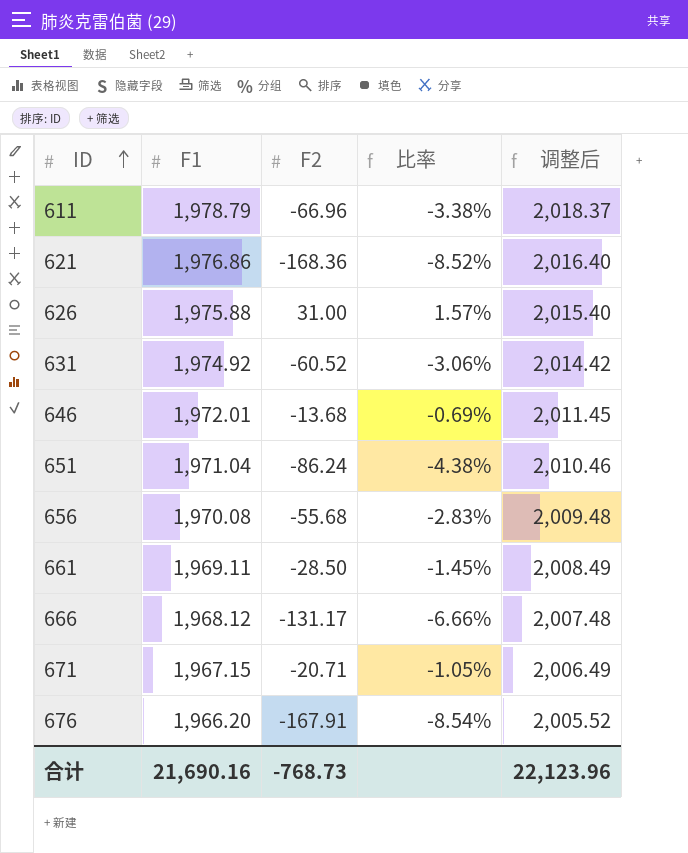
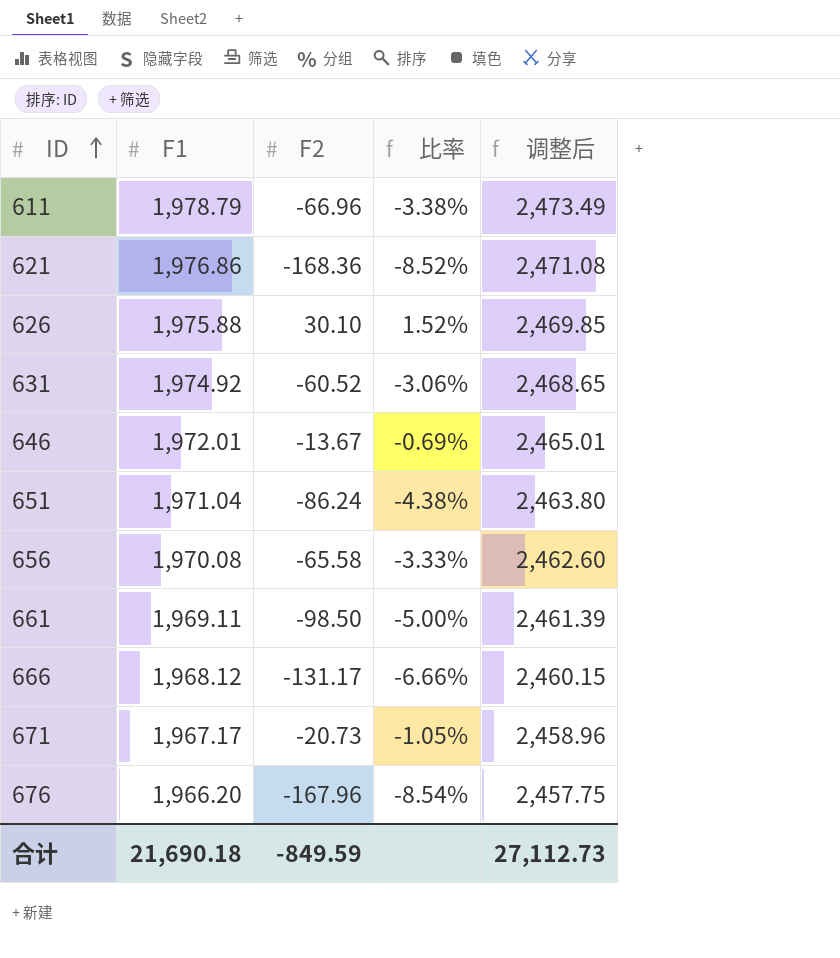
column 调整后 | formula: [F1] * 1.02 -> [F1] * 1.25
626 | F2: 31.00 -> 30.10
626 | 比率: 1.57% -> 1.52%
646 | F2: -13.68 -> -13.67
656 | F2: -55.68 -> -65.58
656 | 比率: -2.83% -> -3.33%
661 | F2: -28.50 -> -98.50
661 | 比率: -1.45% -> -5.00%
671 | F1: 1,967.15 -> 1,967.17
671 | F2: -20.71 -> -20.73
676 | F2: -167.91 -> -167.96
合计 | F1: 21,690.16 -> 21,690.18
合计 | F2: -768.73 -> -849.59
合计 | 调整后: 22,123.96 -> 27,112.73

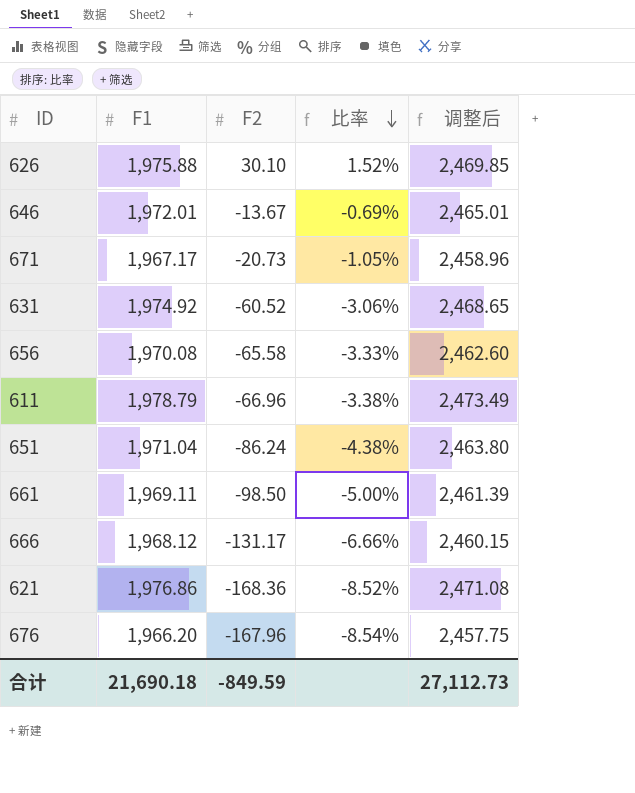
row order: ID ascending -> 比率 descending

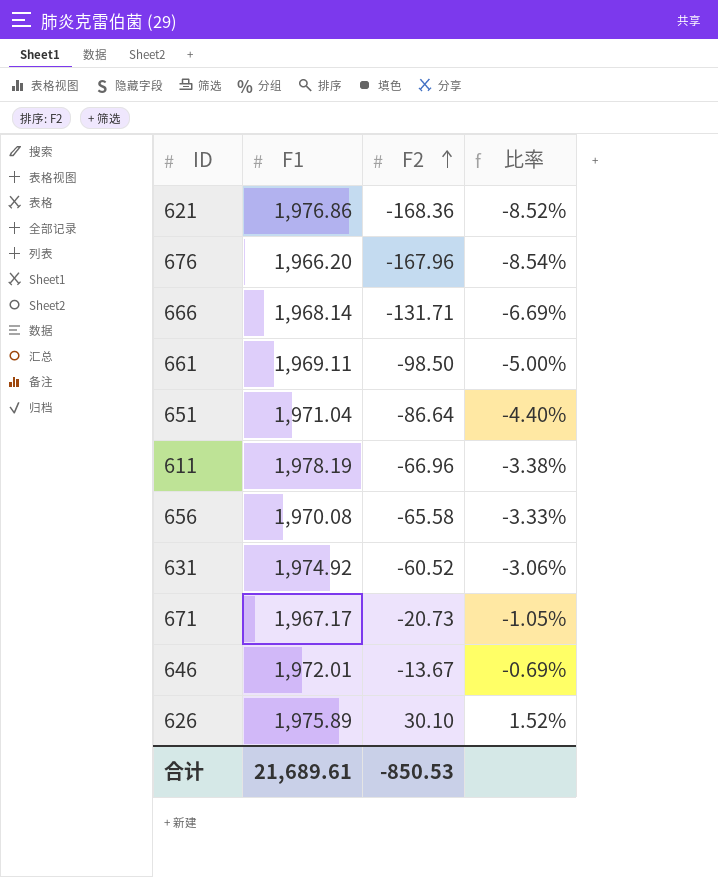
row order: 比率 descending -> F2 ascending
column 调整后 | formula: [F1] * 1.25 -> none
666 | F1: 1,968.12 -> 1,968.14
666 | F2: -131.17 -> -131.71
666 | 比率: -6.66% -> -6.69%
651 | F2: -86.24 -> -86.64
651 | 比率: -4.38% -> -4.40%
611 | F1: 1,978.79 -> 1,978.19
626 | F1: 1,975.88 -> 1,975.89
合计 | F1: 21,690.18 -> 21,689.61
合计 | F2: -849.59 -> -850.53

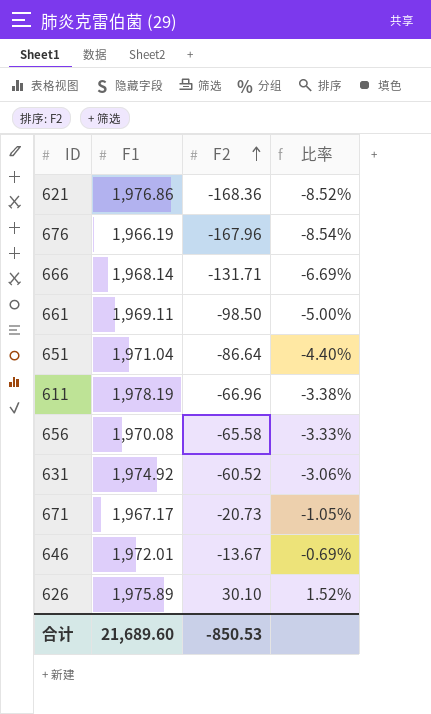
676 | F1: 1,966.20 -> 1,966.19
合计 | F1: 21,689.61 -> 21,689.60

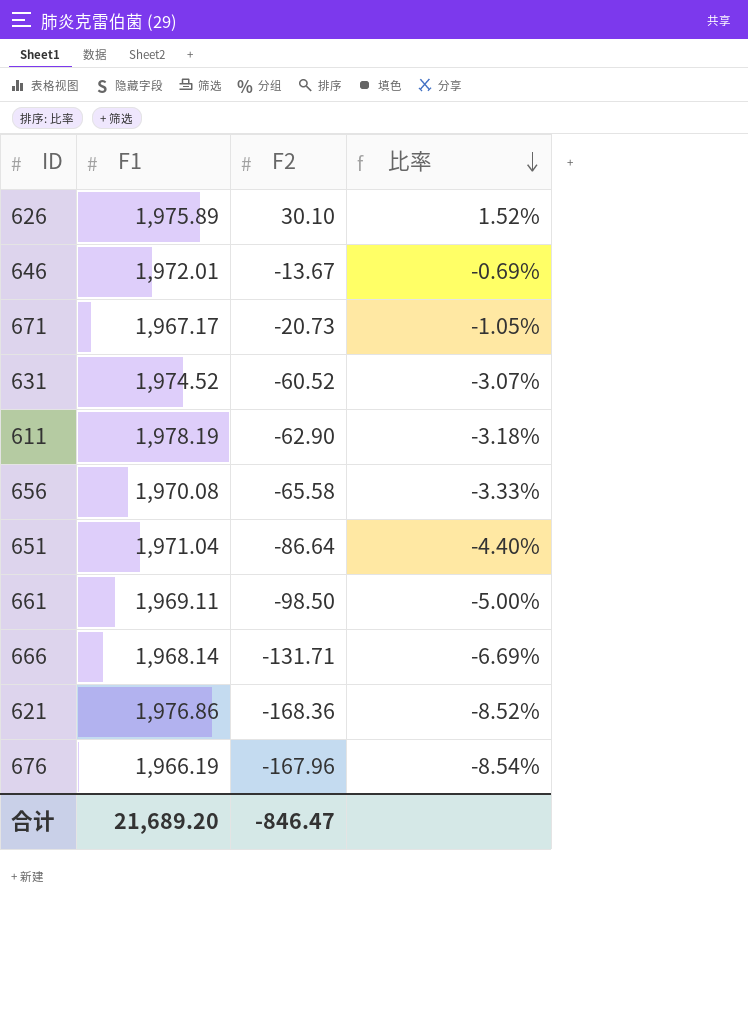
row order: F2 ascending -> 比率 descending
631 | F1: 1,974.92 -> 1,974.52
631 | 比率: -3.06% -> -3.07%
611 | F2: -66.96 -> -62.90
611 | 比率: -3.38% -> -3.18%
合计 | F1: 21,689.60 -> 21,689.20
合计 | F2: -850.53 -> -846.47

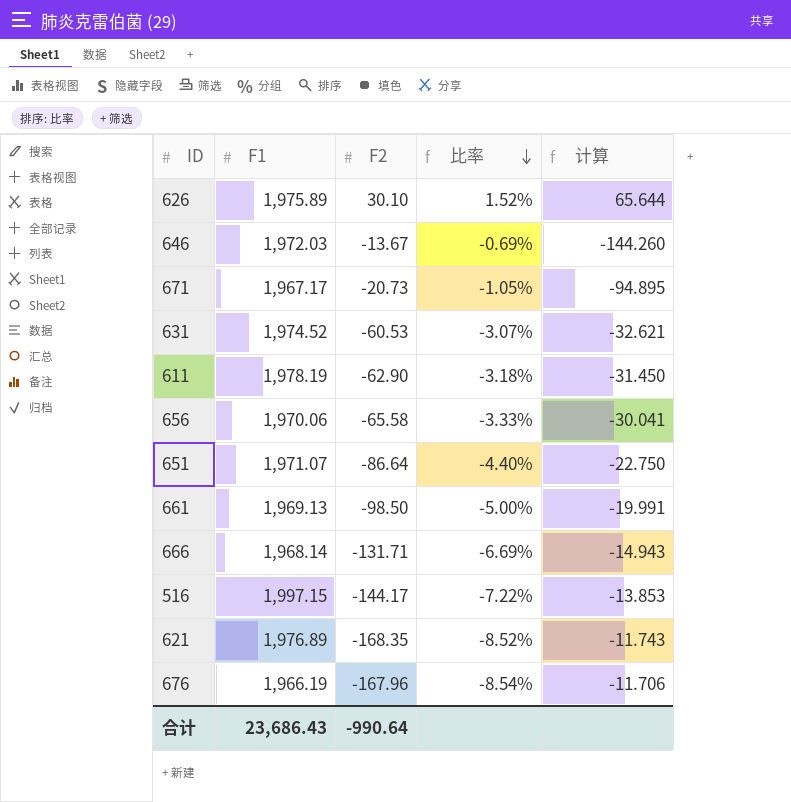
column 计算 | formula: none -> [F1] / [F2]
646 | F1: 1,972.01 -> 1,972.03
631 | F2: -60.52 -> -60.53
656 | F1: 1,970.08 -> 1,970.06
651 | F1: 1,971.04 -> 1,971.07
661 | F1: 1,969.11 -> 1,969.13
row 516: none -> 1,997.15 | -144.17 | -7.22% | -13.853
621 | F1: 1,976.86 -> 1,976.89
621 | F2: -168.36 -> -168.35
合计 | F1: 21,689.20 -> 23,686.43
合计 | F2: -846.47 -> -990.64

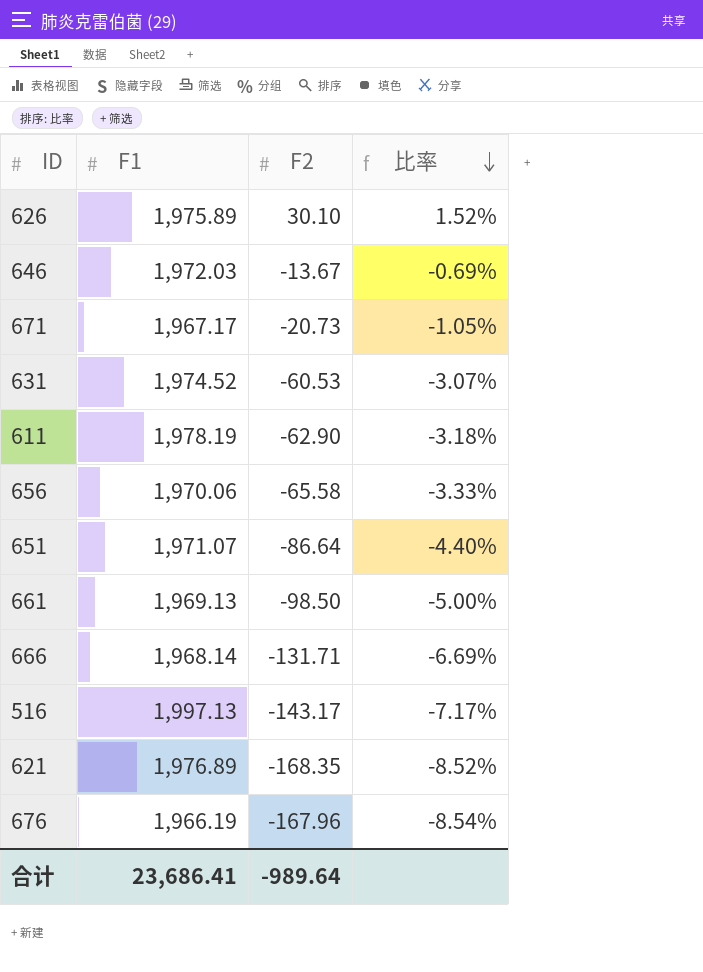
column 计算 | formula: [F1] / [F2] -> none
516 | F1: 1,997.15 -> 1,997.13
516 | F2: -144.17 -> -143.17
516 | 比率: -7.22% -> -7.17%
合计 | F1: 23,686.43 -> 23,686.41
合计 | F2: -990.64 -> -989.64

